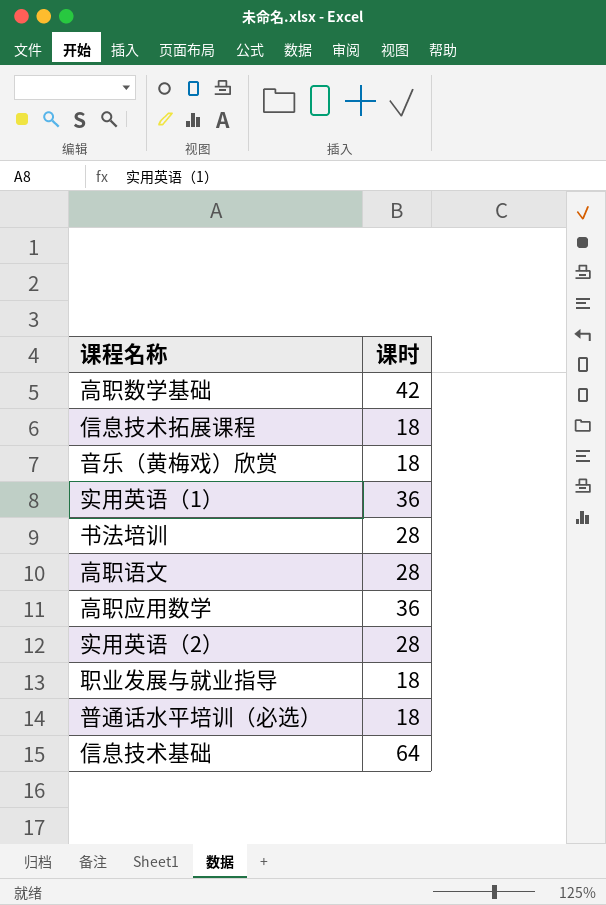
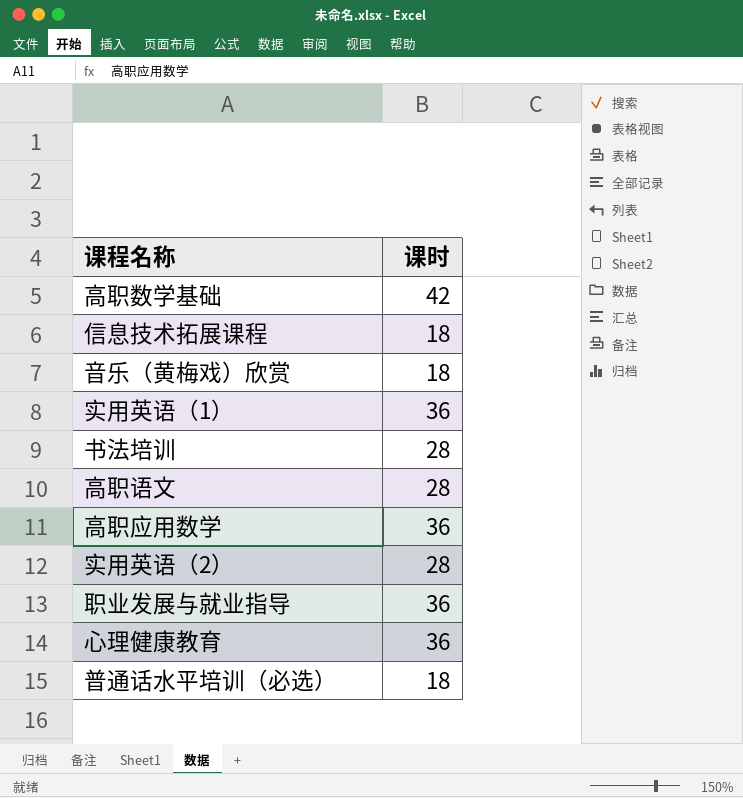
row 信息技术基础: 64 -> none
职业发展与就业指导 | 课时: 18 -> 36
row 心理健康教育: none -> 36

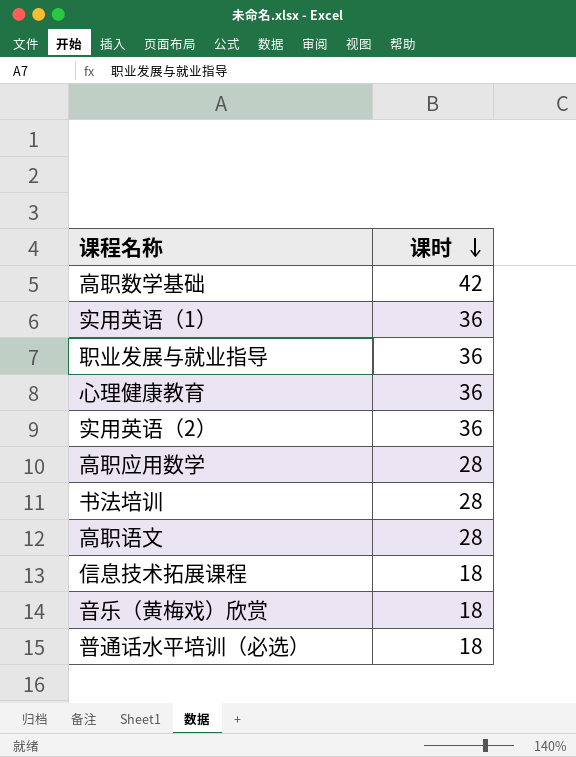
row order: none -> 课时 descending
实用英语（2） | 课时: 28 -> 36
高职应用数学 | 课时: 36 -> 28

